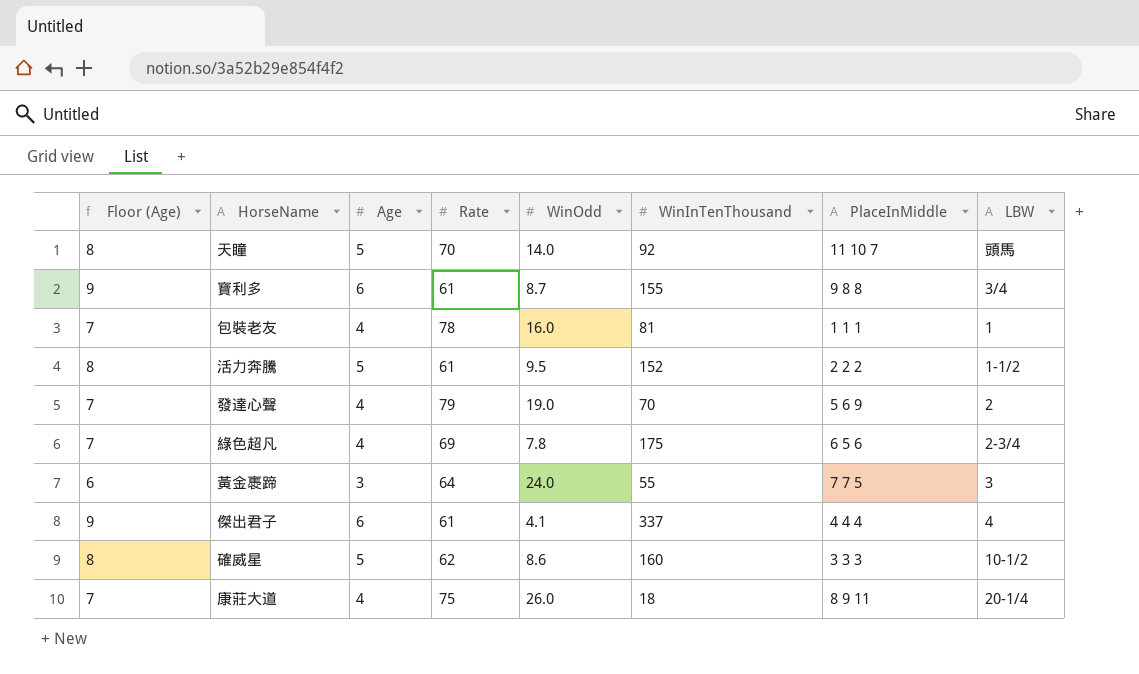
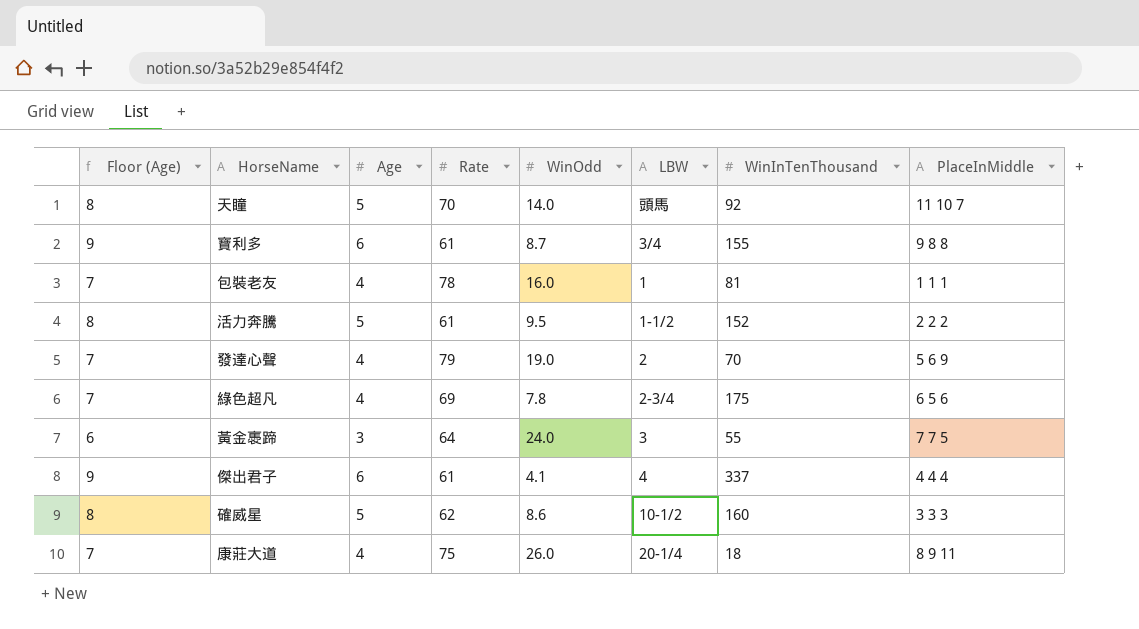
column LBW | position: 8 -> 6

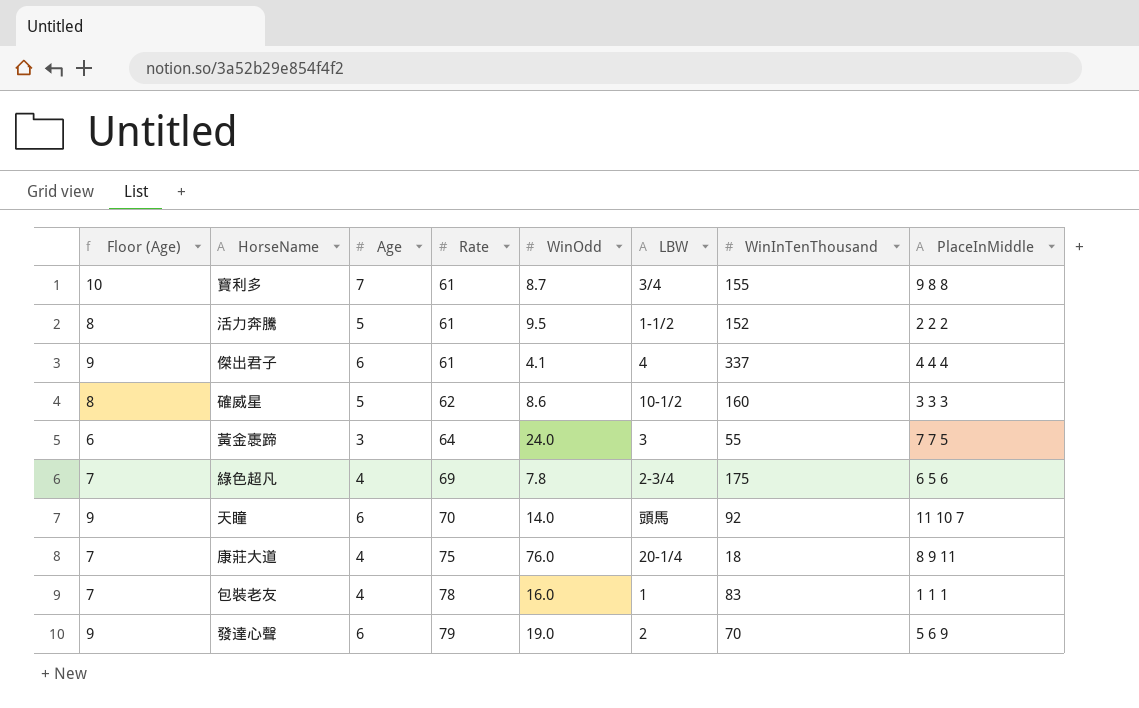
row order: none -> Rate ascending
寶利多 | Floor (Age): 9 -> 10
寶利多 | Age: 6 -> 7
天瞳 | Floor (Age): 8 -> 9
天瞳 | Age: 5 -> 6
康莊大道 | WinOdd: 26.0 -> 76.0
包裝老友 | WinInTenThousand: 81 -> 83
發達心聲 | Floor (Age): 7 -> 9
發達心聲 | Age: 4 -> 6

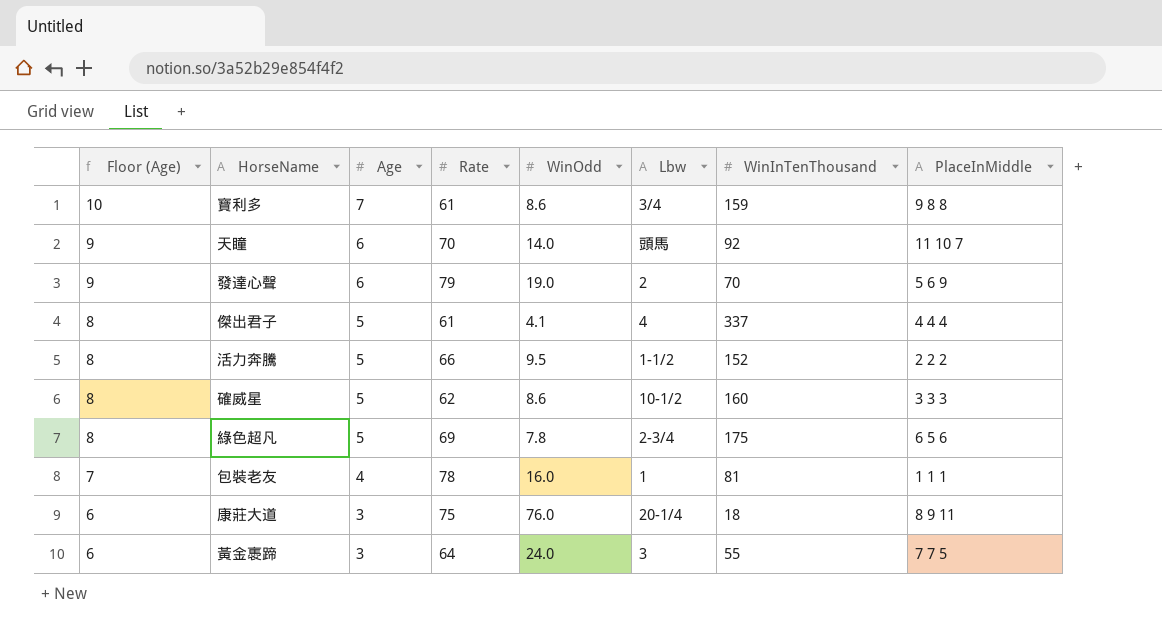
row order: Rate ascending -> Floor (Age) descending
column name: LBW -> Lbw
寶利多 | WinOdd: 8.7 -> 8.6
寶利多 | WinInTenThousand: 155 -> 159
傑出君子 | Floor (Age): 9 -> 8
傑出君子 | Age: 6 -> 5
活力奔騰 | Rate: 61 -> 66
綠色超凡 | Floor (Age): 7 -> 8
綠色超凡 | Age: 4 -> 5
包裝老友 | WinInTenThousand: 83 -> 81
康莊大道 | Floor (Age): 7 -> 6
康莊大道 | Age: 4 -> 3

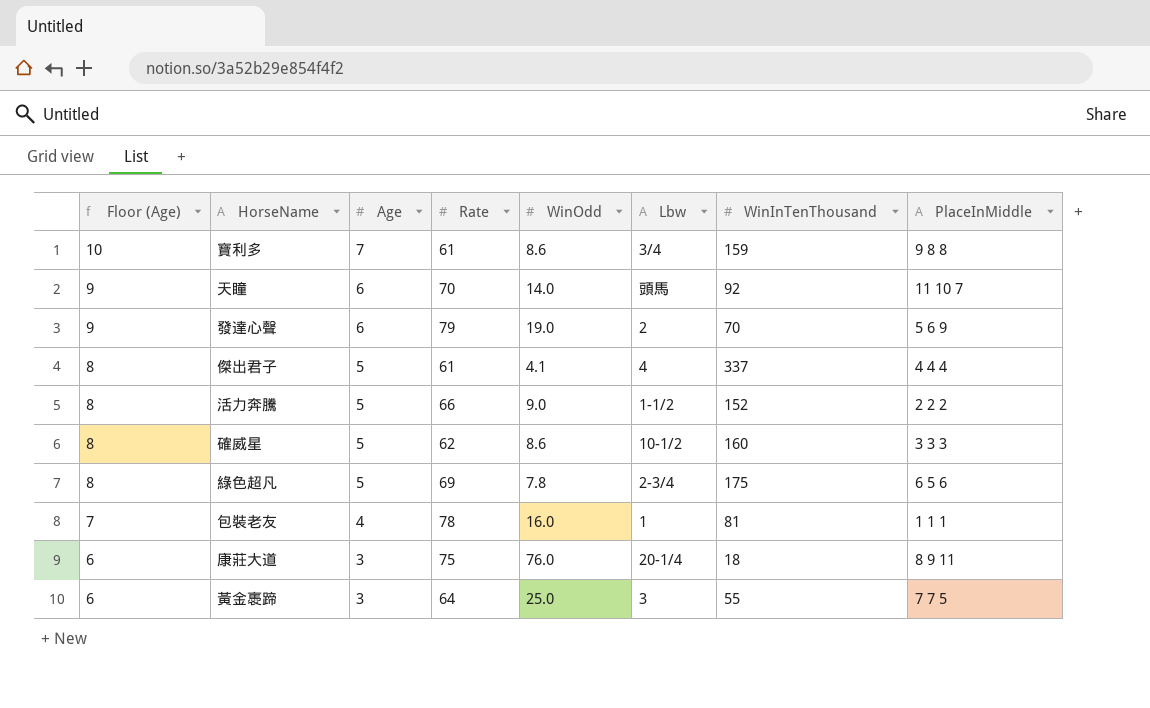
活力奔騰 | WinOdd: 9.5 -> 9.0
黃金褭蹄 | WinOdd: 24.0 -> 25.0

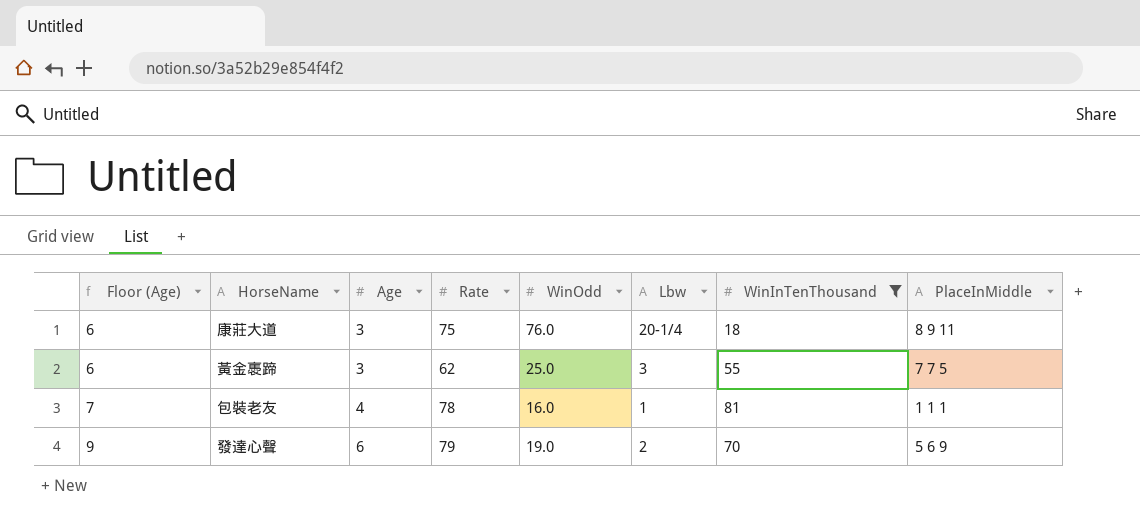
filter: none -> WinInTenThousand <= 81
row order: Floor (Age) descending -> Floor (Age) ascending
黃金褭蹄 | Rate: 64 -> 62

